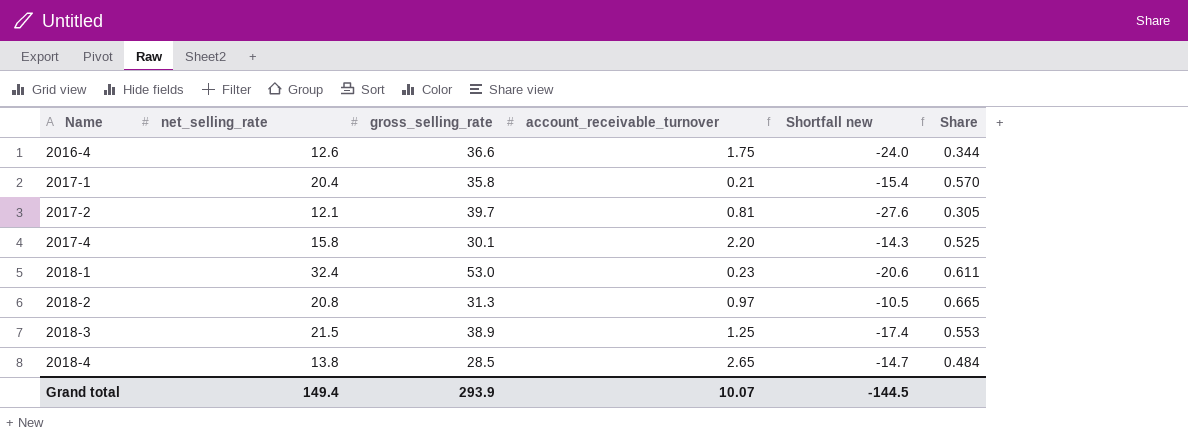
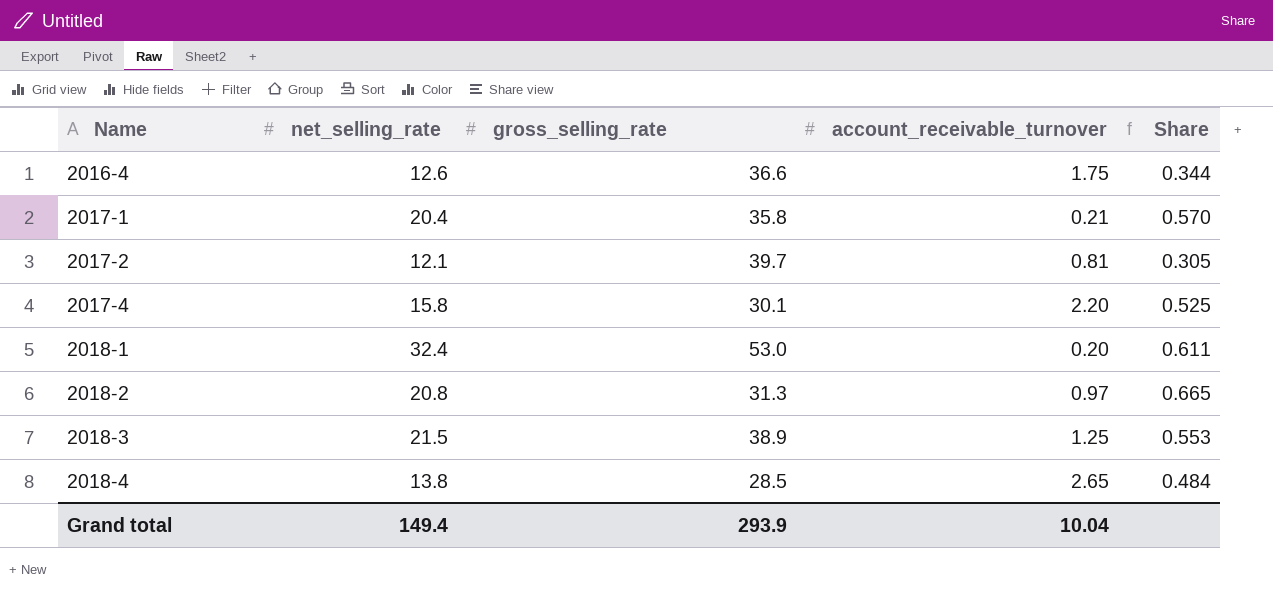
column Shortfall new | formula: [net_selling_rate] - [gross_selling_rate] -> none
2018-1 | account_receivable_turnover: 0.23 -> 0.20
Grand total | account_receivable_turnover: 10.07 -> 10.04

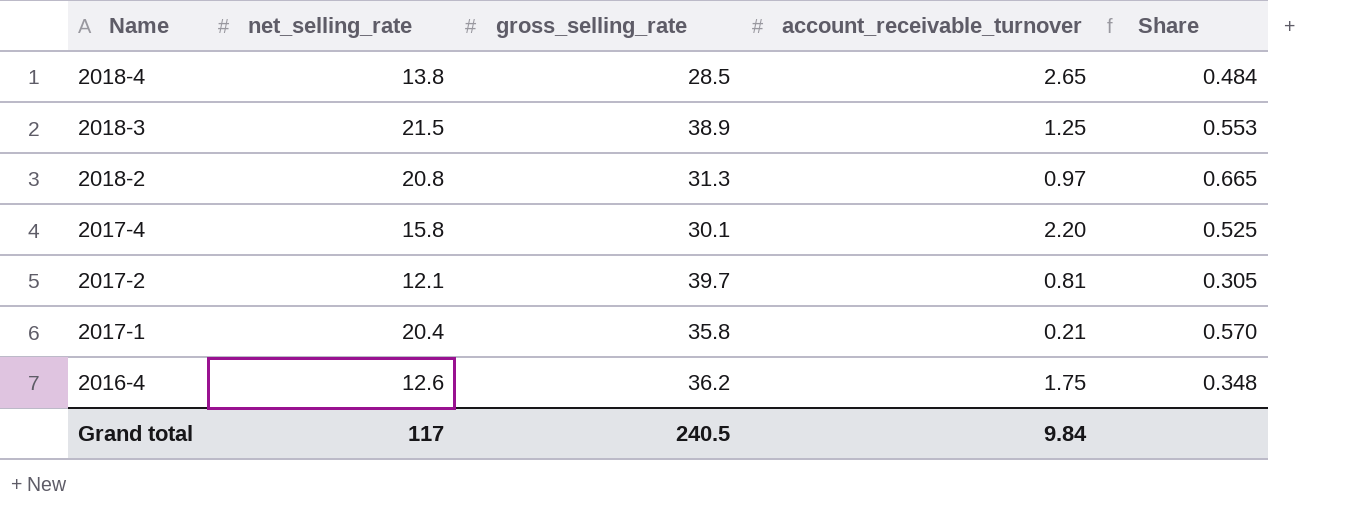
row order: Name ascending -> Name descending
row 2018-1: 32.4 | 53.0 | 0.20 | 0.611 -> none
2016-4 | gross_selling_rate: 36.6 -> 36.2
2016-4 | Share: 0.344 -> 0.348
Grand total | net_selling_rate: 149.4 -> 117
Grand total | gross_selling_rate: 293.9 -> 240.5
Grand total | account_receivable_turnover: 10.04 -> 9.84

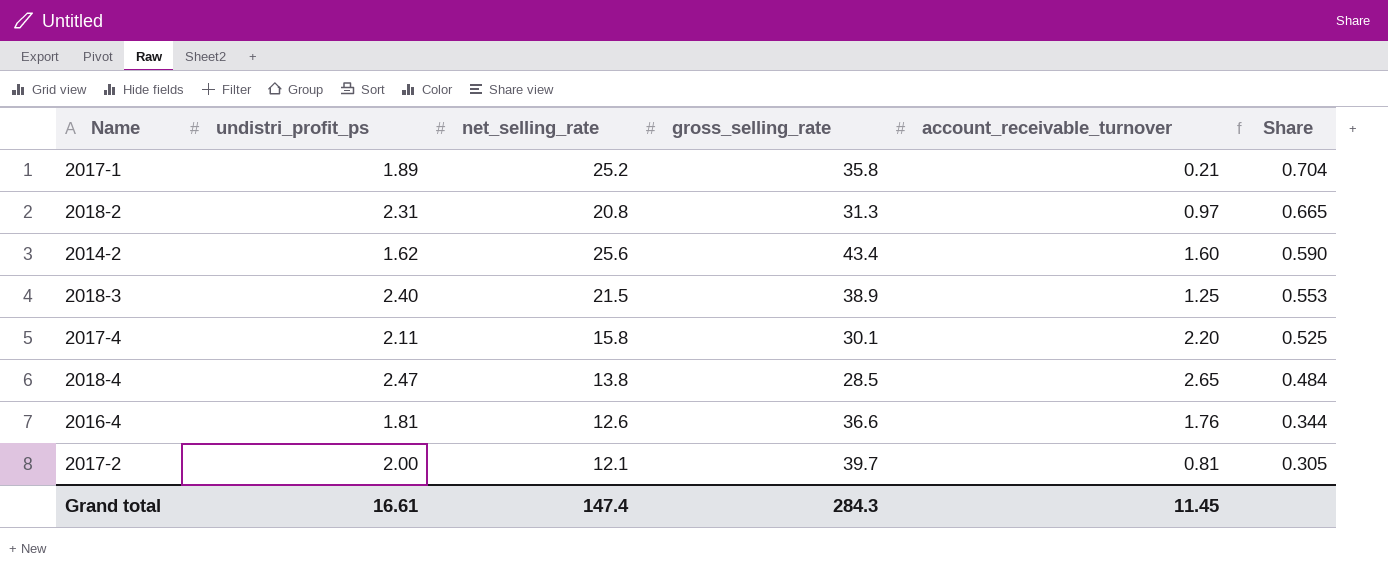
row order: Name descending -> Share descending
column undistri_profit_ps | position: none -> 2
2017-1 | net_selling_rate: 20.4 -> 25.2
2017-1 | Share: 0.570 -> 0.704
row 2014-2: none -> 1.62 | 25.6 | 43.4 | 1.60 | 0.590
2016-4 | gross_selling_rate: 36.2 -> 36.6
2016-4 | account_receivable_turnover: 1.75 -> 1.76
2016-4 | Share: 0.348 -> 0.344
Grand total | net_selling_rate: 117 -> 147.4
Grand total | gross_selling_rate: 240.5 -> 284.3
Grand total | account_receivable_turnover: 9.84 -> 11.45

